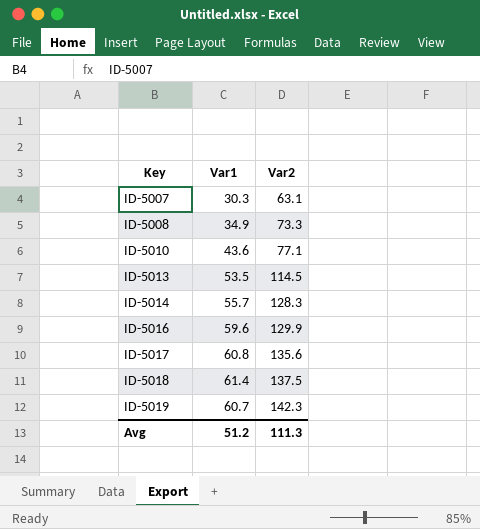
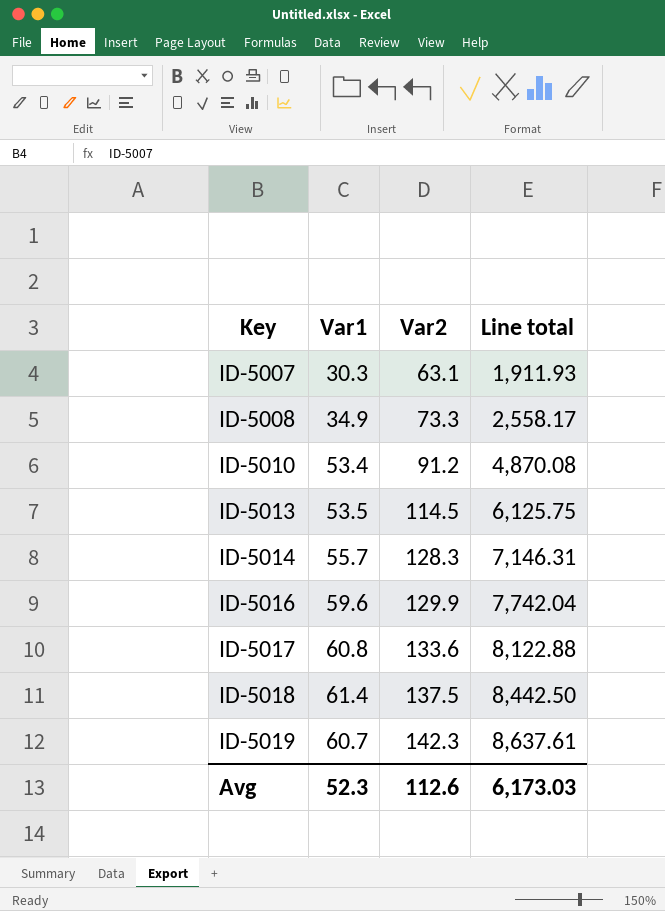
column Line total | formula: none -> [Var1] * [Var2]
ID-5010 | Var1: 43.6 -> 53.4
ID-5010 | Var2: 77.1 -> 91.2
ID-5017 | Var2: 135.6 -> 133.6
Avg | Var1: 51.2 -> 52.3
Avg | Var2: 111.3 -> 112.6

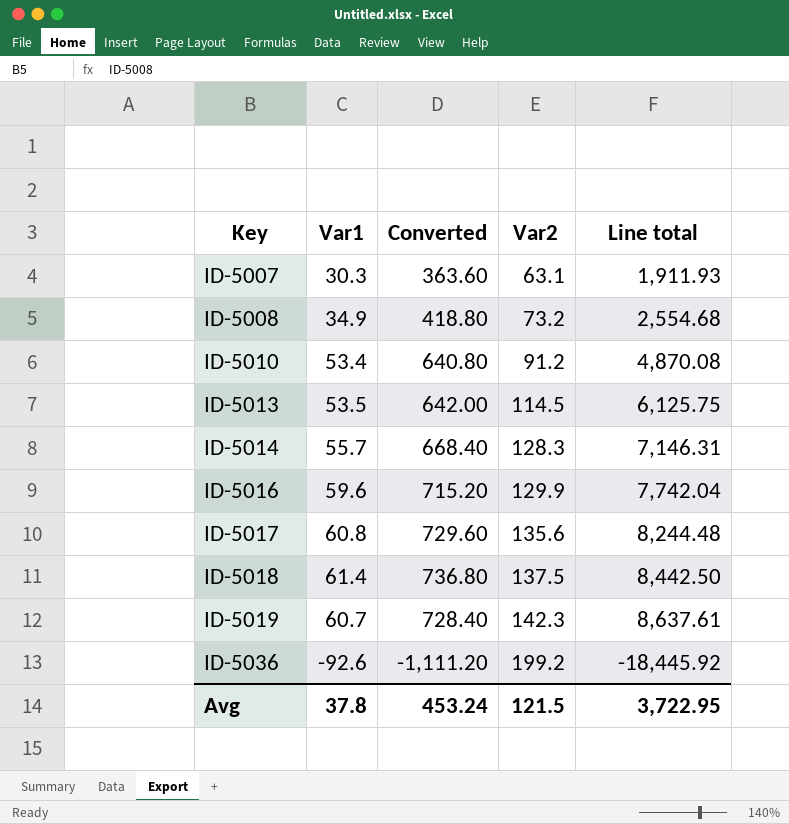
column Converted | formula: none -> [Var1] * 12
ID-5008 | Var2: 73.3 -> 73.2
ID-5008 | Line total: 2,558.17 -> 2,554.68
ID-5017 | Var2: 133.6 -> 135.6
ID-5017 | Line total: 8,122.88 -> 8,244.48
row ID-5036: none -> -92.6 | -1,111.20 | 199.2 | -18,445.92
Avg | Var1: 52.3 -> 37.8
Avg | Var2: 112.6 -> 121.5
Avg | Line total: 6,173.03 -> 3,722.95

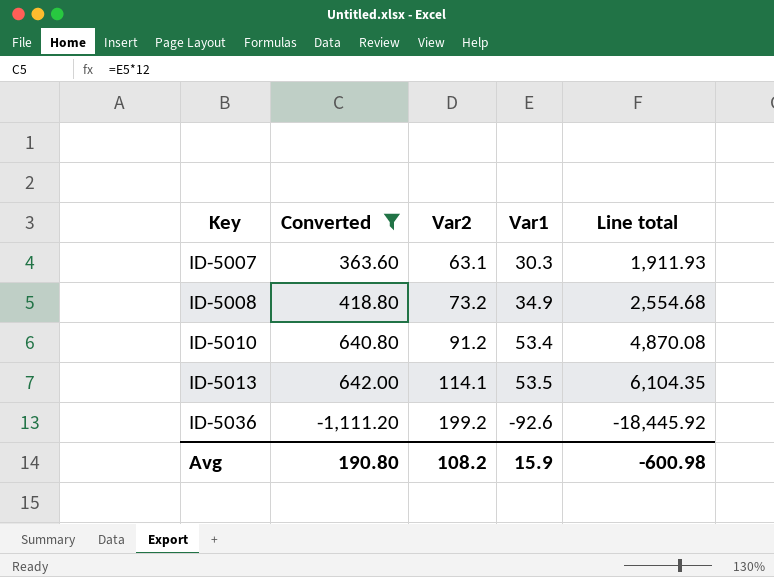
filter: none -> Converted <= 642.00
column Var1 | position: 2 -> 4
ID-5013 | Var2: 114.5 -> 114.1
ID-5013 | Line total: 6,125.75 -> 6,104.35
Avg | Converted: 453.24 -> 190.80
Avg | Var2: 121.5 -> 108.2
Avg | Var1: 37.8 -> 15.9
Avg | Line total: 3,722.95 -> -600.98

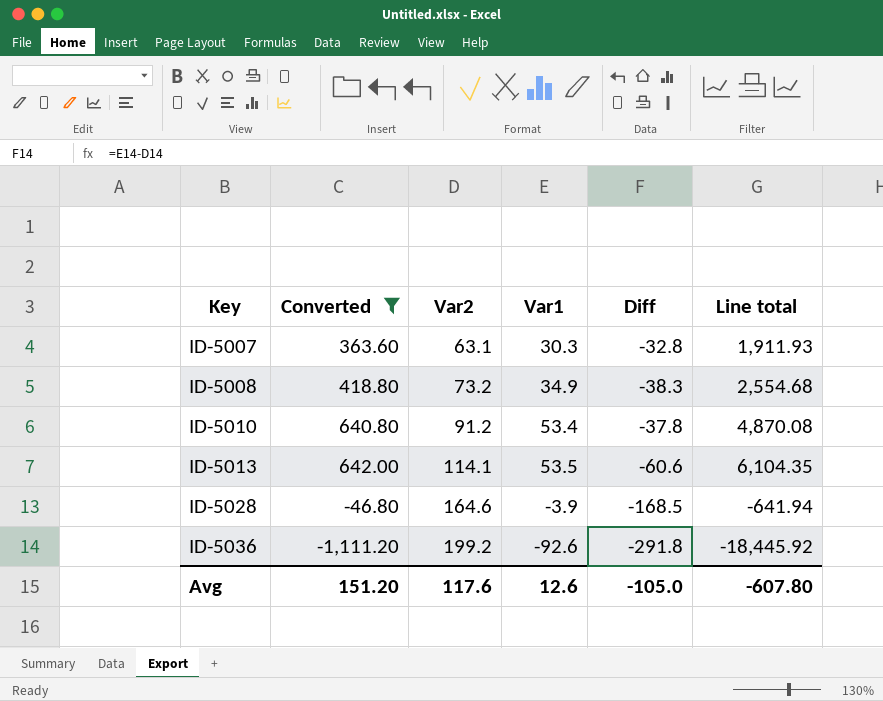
column Diff | formula: none -> [Var1] - [Var2]
row ID-5028: none -> -46.80 | 164.6 | -3.9 | -168.5 | -641.94
Avg | Converted: 190.80 -> 151.20
Avg | Var2: 108.2 -> 117.6
Avg | Var1: 15.9 -> 12.6
Avg | Line total: -600.98 -> -607.80

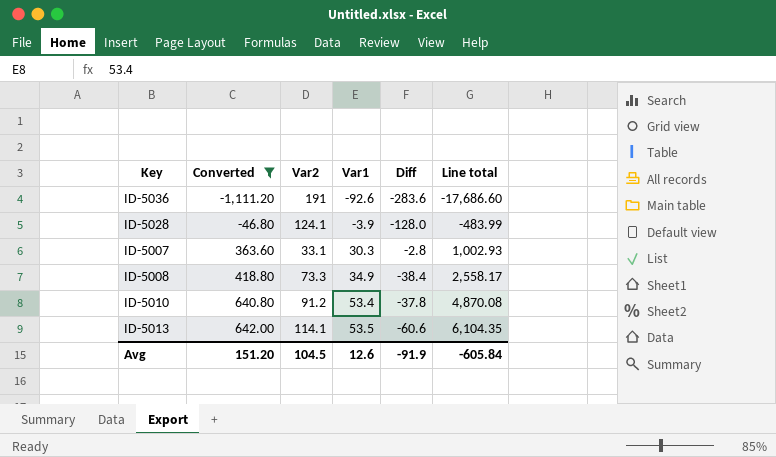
row order: Key ascending -> Converted ascending
ID-5036 | Var2: 199.2 -> 191
ID-5036 | Diff: -291.8 -> -283.6
ID-5036 | Line total: -18,445.92 -> -17,686.60
ID-5028 | Var2: 164.6 -> 124.1
ID-5028 | Diff: -168.5 -> -128.0
ID-5028 | Line total: -641.94 -> -483.99
ID-5007 | Var2: 63.1 -> 33.1
ID-5007 | Diff: -32.8 -> -2.8
ID-5007 | Line total: 1,911.93 -> 1,002.93
ID-5008 | Var2: 73.2 -> 73.3
ID-5008 | Diff: -38.3 -> -38.4
ID-5008 | Line total: 2,554.68 -> 2,558.17
Avg | Var2: 117.6 -> 104.5
Avg | Diff: -105.0 -> -91.9
Avg | Line total: -607.80 -> -605.84

